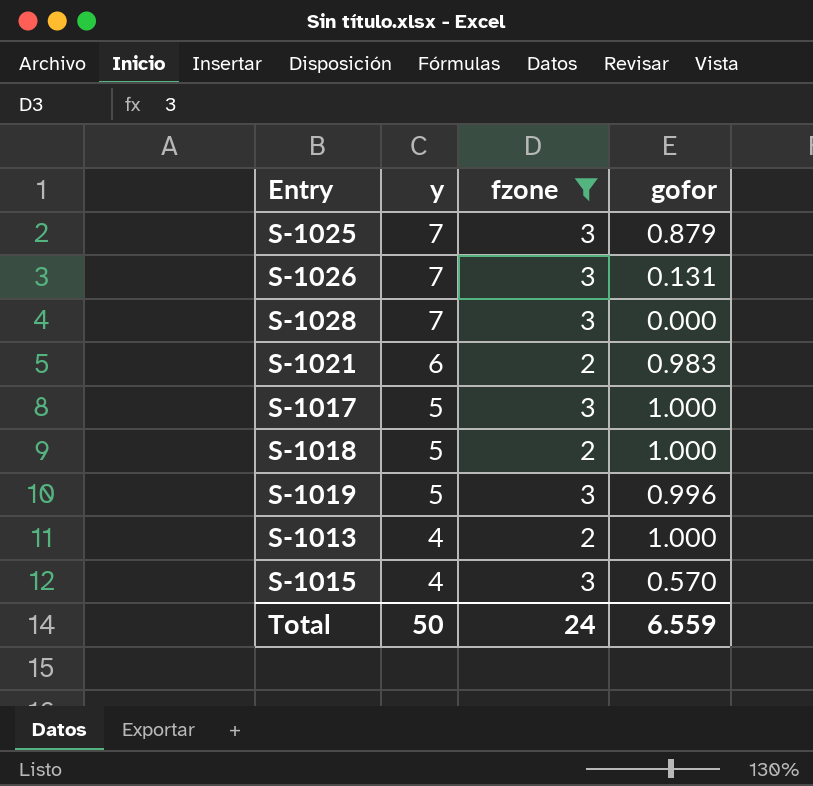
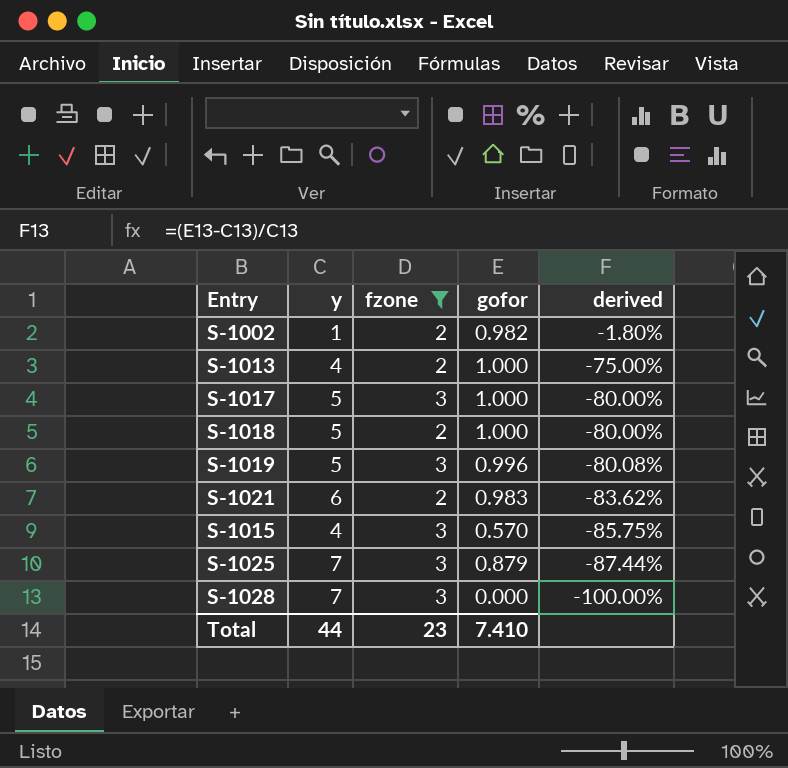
row order: y descending -> derived descending
column derived | formula: none -> ([gofor] - [y]) / [y]
row S-1026: 7 | 3 | 0.131 -> none
row S-1002: none -> 1 | 2 | 0.982 | -1.80%
Total | y: 50 -> 44
Total | fzone: 24 -> 23
Total | gofor: 6.559 -> 7.410

